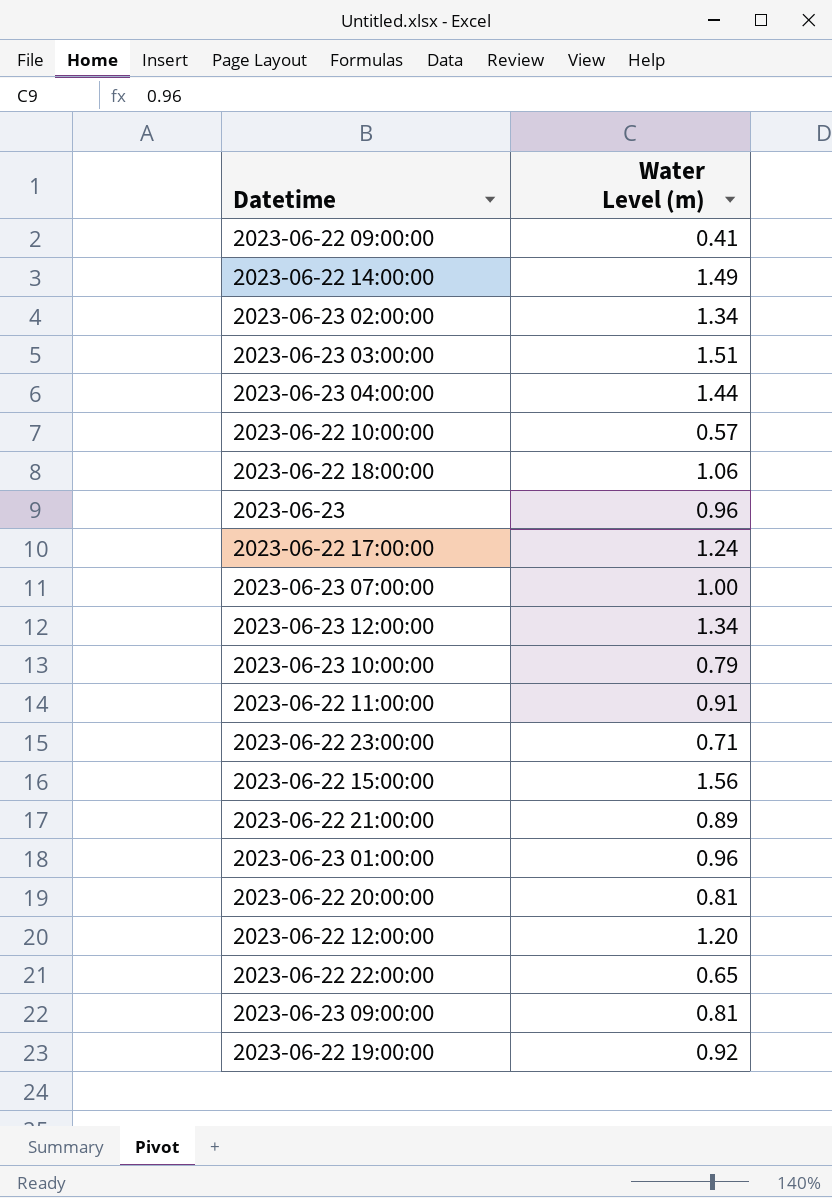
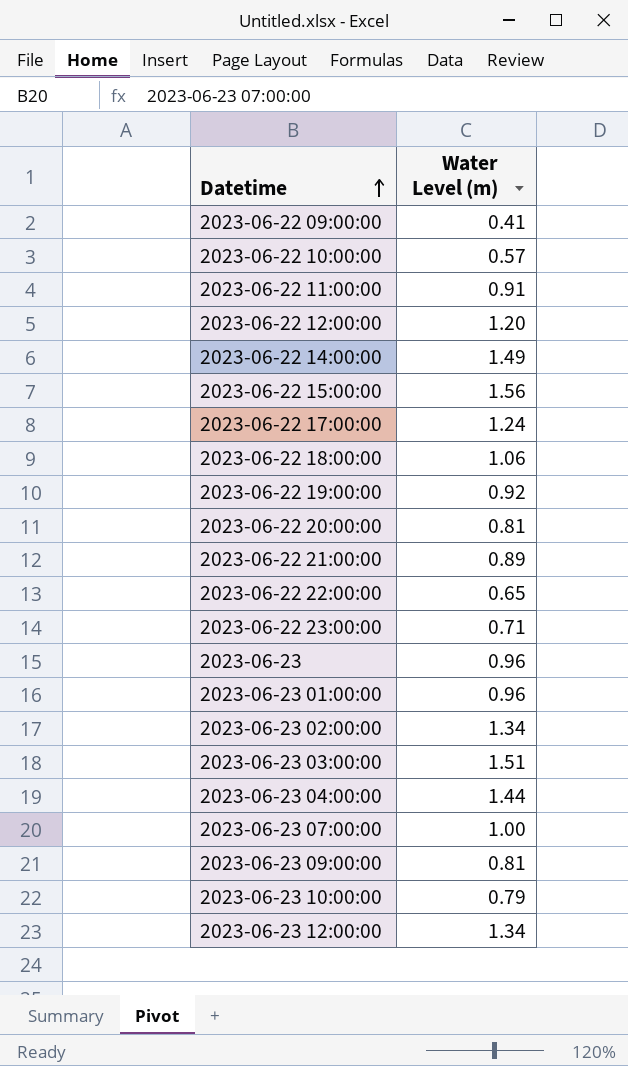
row order: none -> Datetime ascending

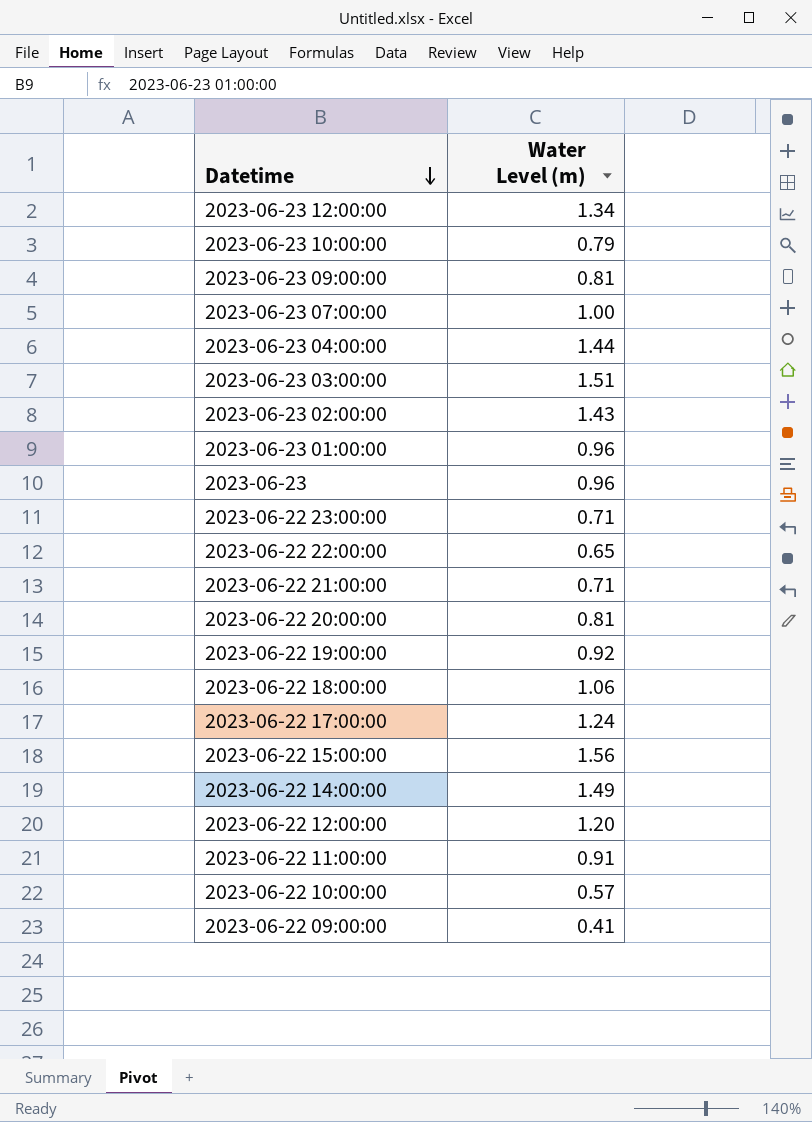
row order: Datetime ascending -> Datetime descending
2023-06-23 02:00:00 | Water Level (m): 1.34 -> 1.43
2023-06-22 21:00:00 | Water Level (m): 0.89 -> 0.71

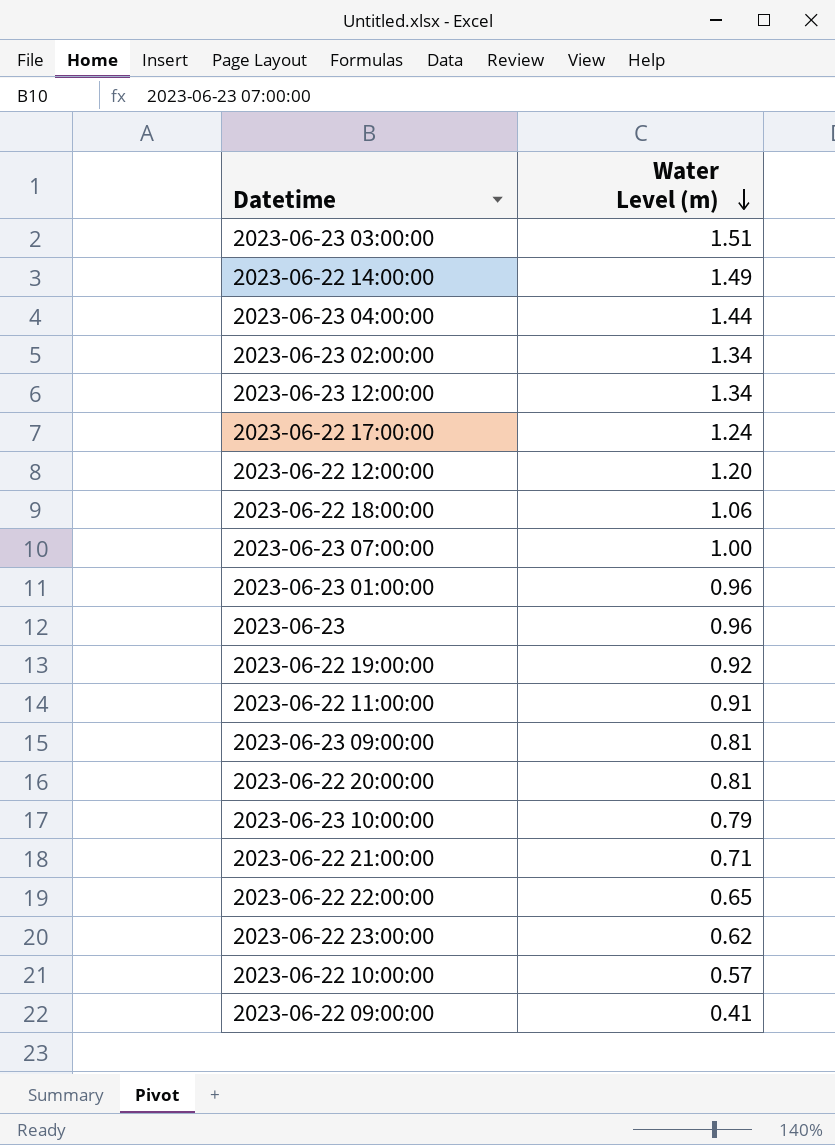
row order: Datetime descending -> Water Level (m) descending
row 2023-06-22 15:00:00: 1.56 -> none
2023-06-23 02:00:00 | Water Level (m): 1.43 -> 1.34
2023-06-22 23:00:00 | Water Level (m): 0.71 -> 0.62

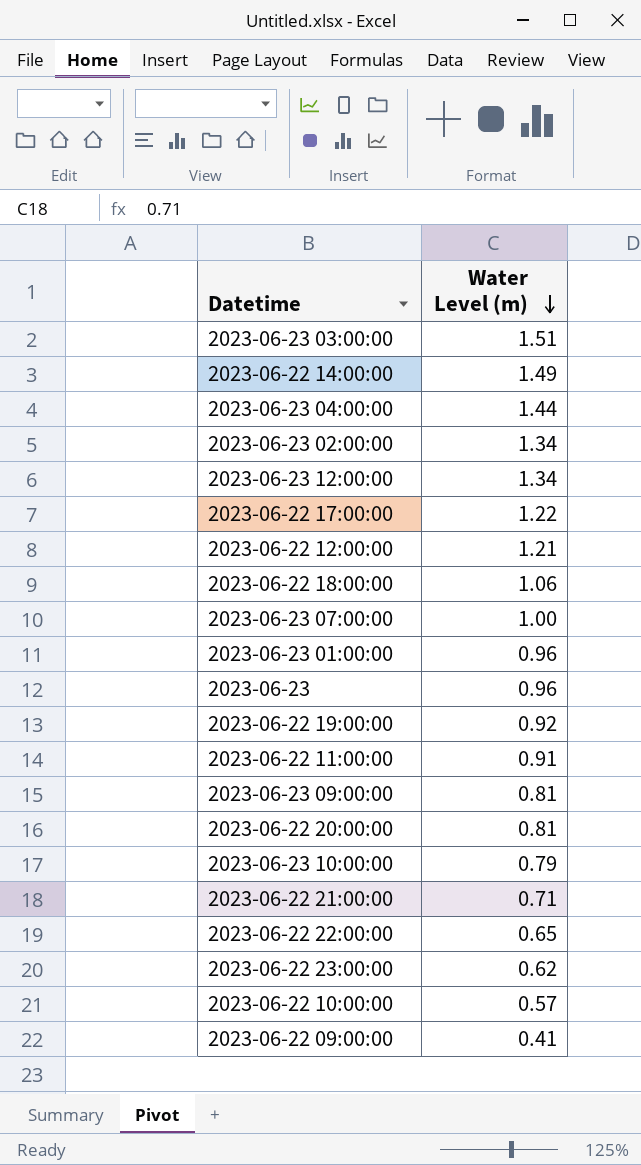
2023-06-22 17:00:00 | Water Level (m): 1.24 -> 1.22
2023-06-22 12:00:00 | Water Level (m): 1.20 -> 1.21

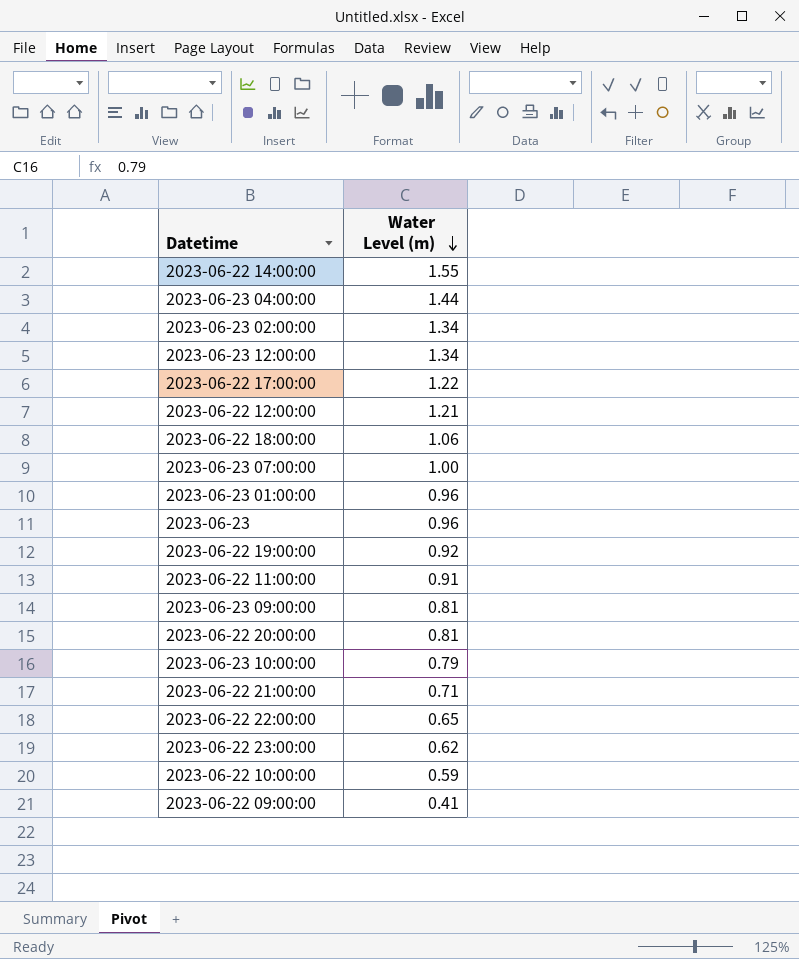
row 2023-06-23 03:00:00: 1.51 -> none
2023-06-22 14:00:00 | Water Level (m): 1.49 -> 1.55
2023-06-22 10:00:00 | Water Level (m): 0.57 -> 0.59

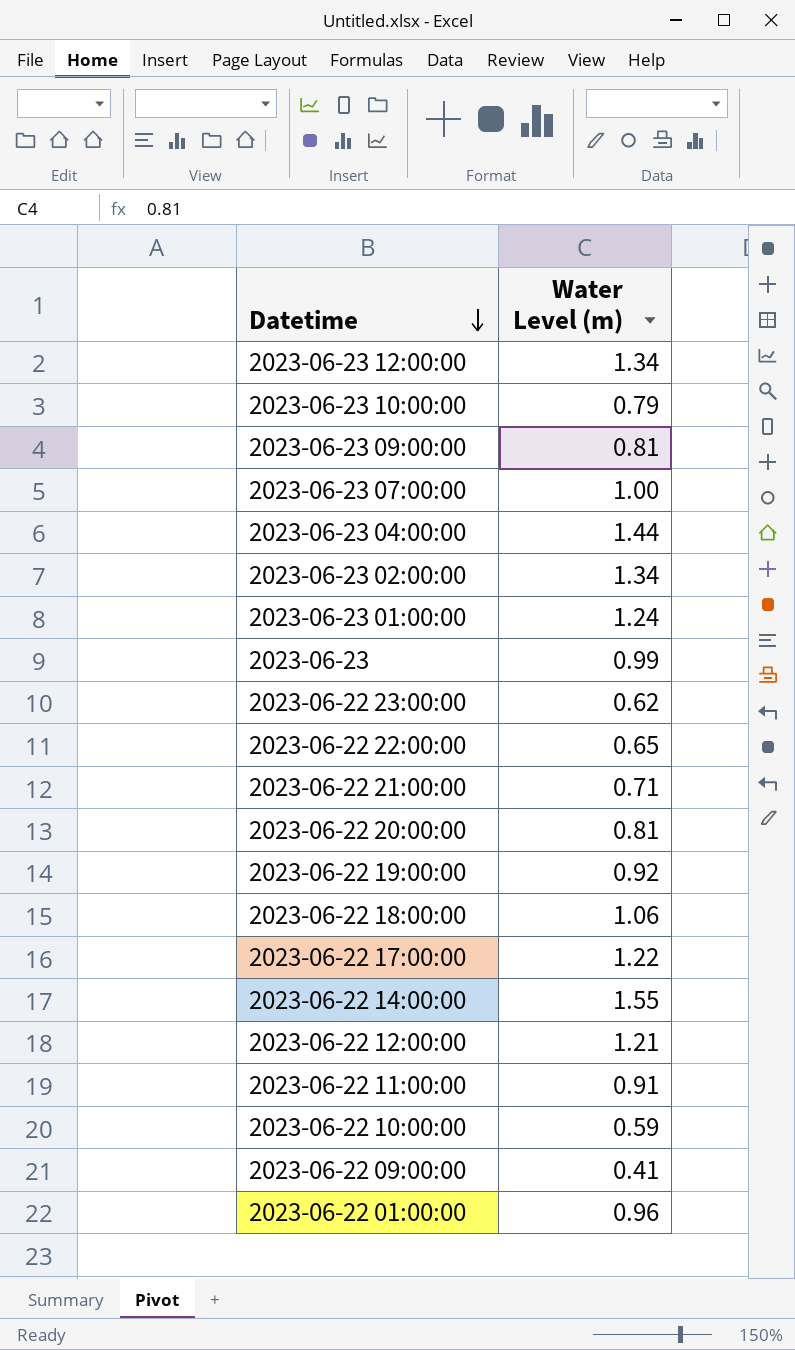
row order: Water Level (m) descending -> Datetime descending
2023-06-23 01:00:00 | Water Level (m): 0.96 -> 1.24
2023-06-23 | Water Level (m): 0.96 -> 0.99
row 2023-06-22 01:00:00: none -> 0.96

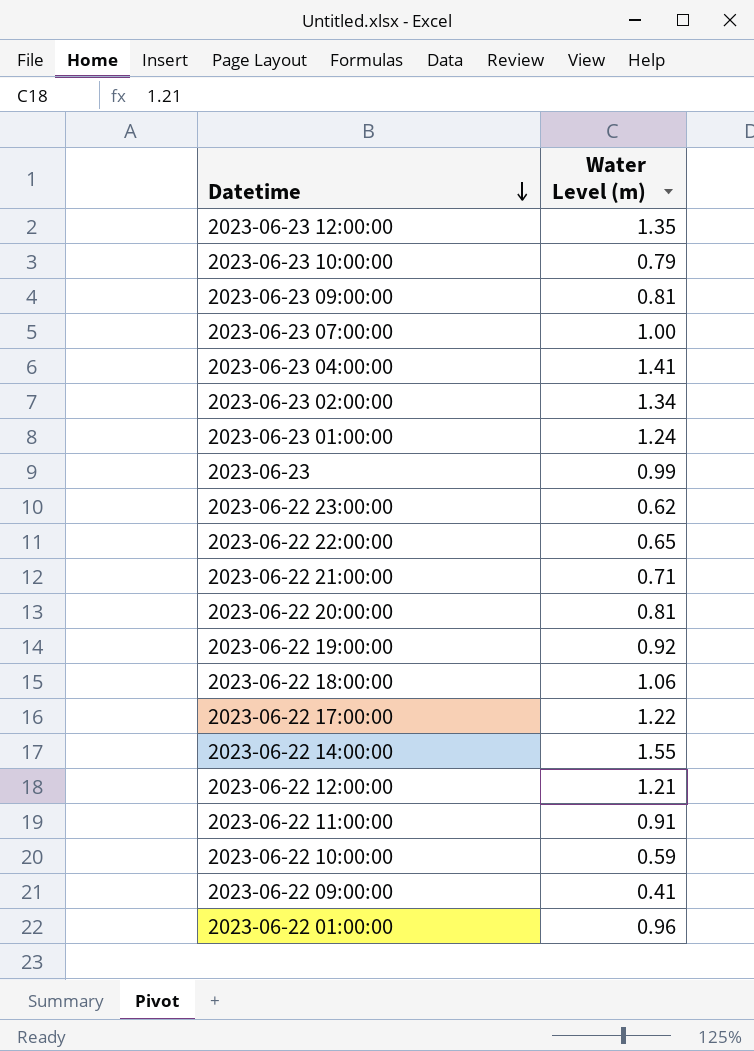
2023-06-23 12:00:00 | Water Level (m): 1.34 -> 1.35
2023-06-23 04:00:00 | Water Level (m): 1.44 -> 1.41

